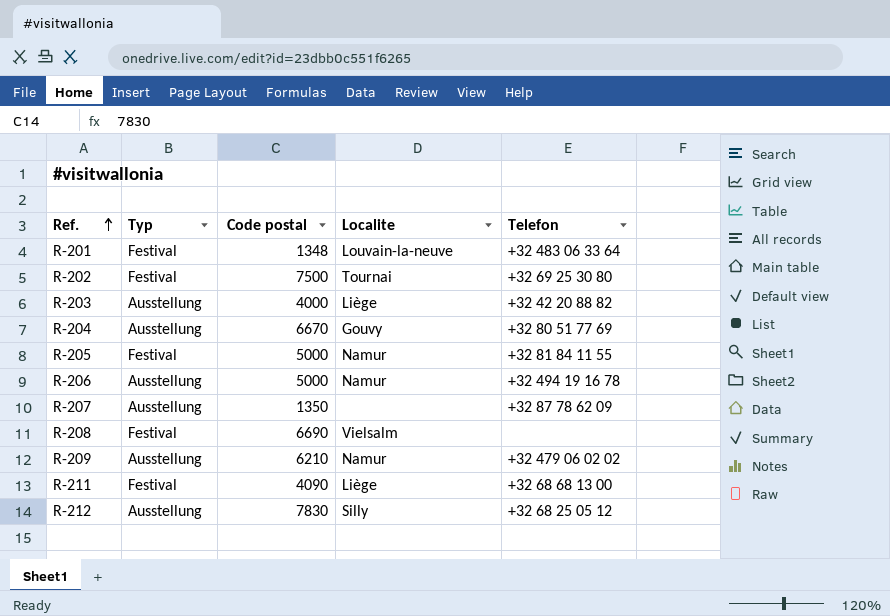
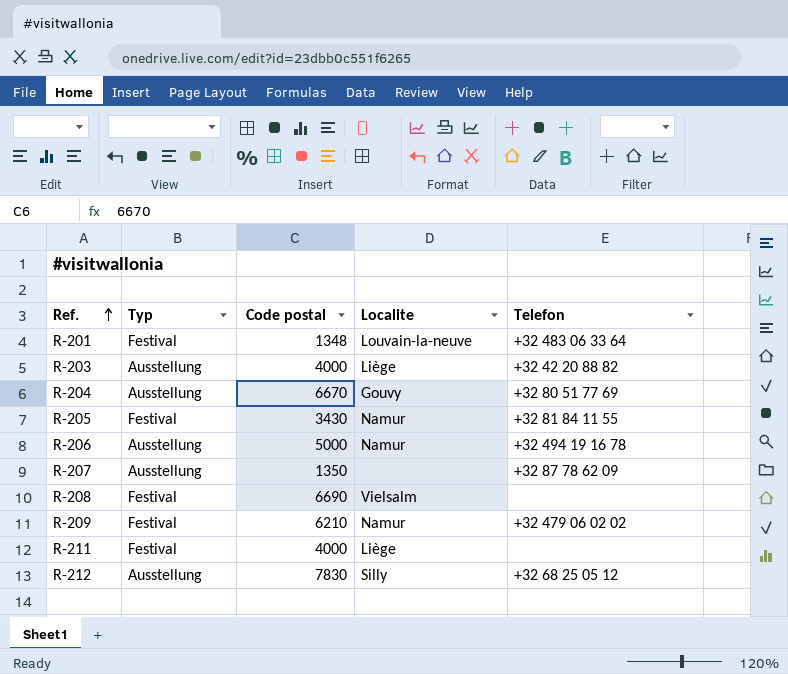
row R-202: Festival | 7500 | Tournai | +32 69 25 30 80 -> none
R-205 | Code postal: 5000 -> 3430
R-209 | Typ: Ausstellung -> Festival
R-211 | Code postal: 4090 -> 4000
R-211 | Telefon: +32 68 68 13 00 -> none

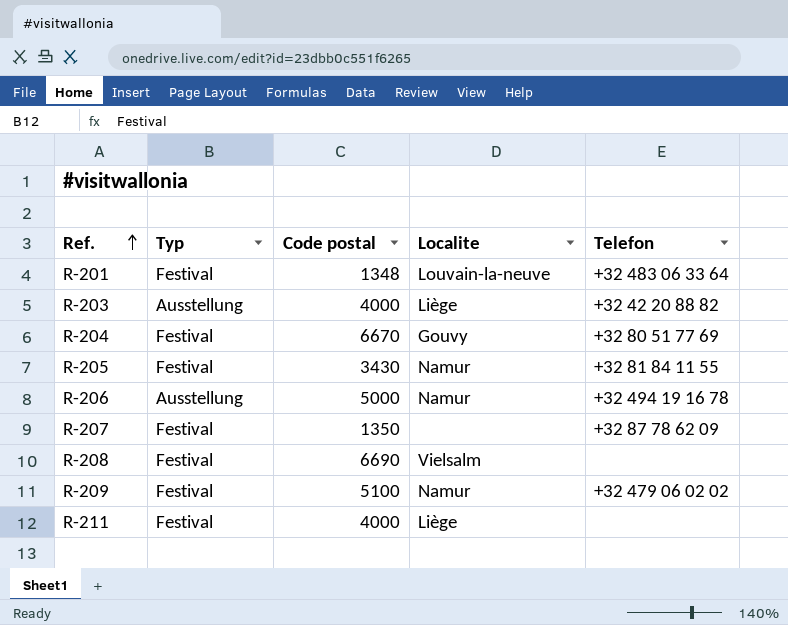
row R-212: Ausstellung | 7830 | Silly | +32 68 25 05 12 -> none
R-204 | Typ: Ausstellung -> Festival
R-207 | Typ: Ausstellung -> Festival
R-209 | Code postal: 6210 -> 5100

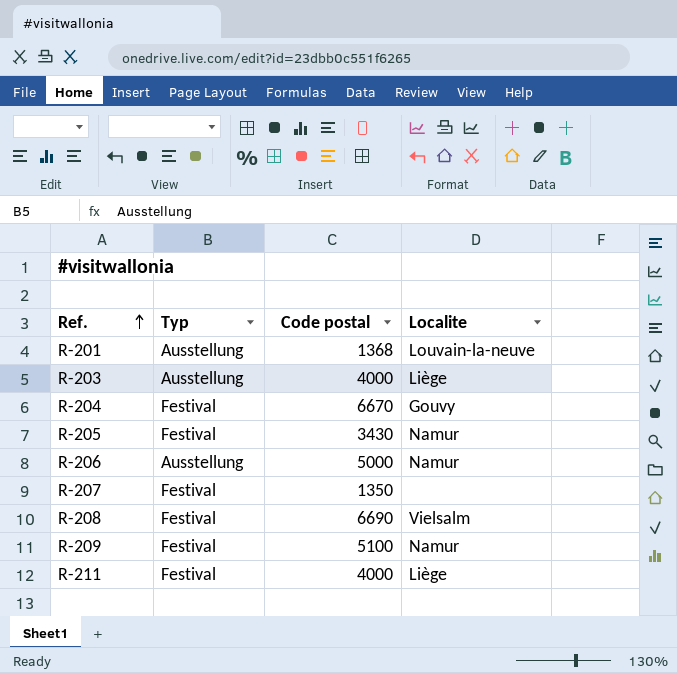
column Telefon | position: 5 -> none
R-201 | Typ: Festival -> Ausstellung
R-201 | Code postal: 1348 -> 1368

